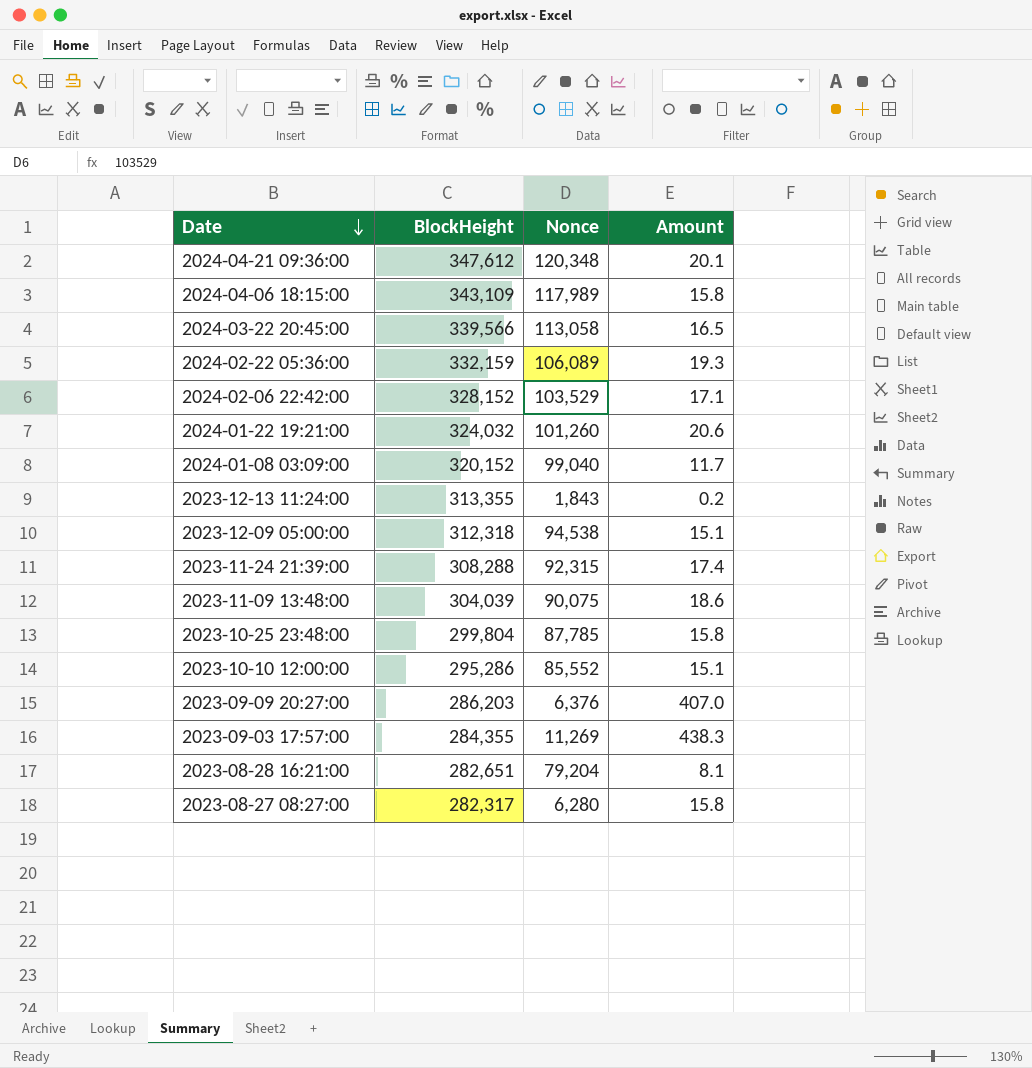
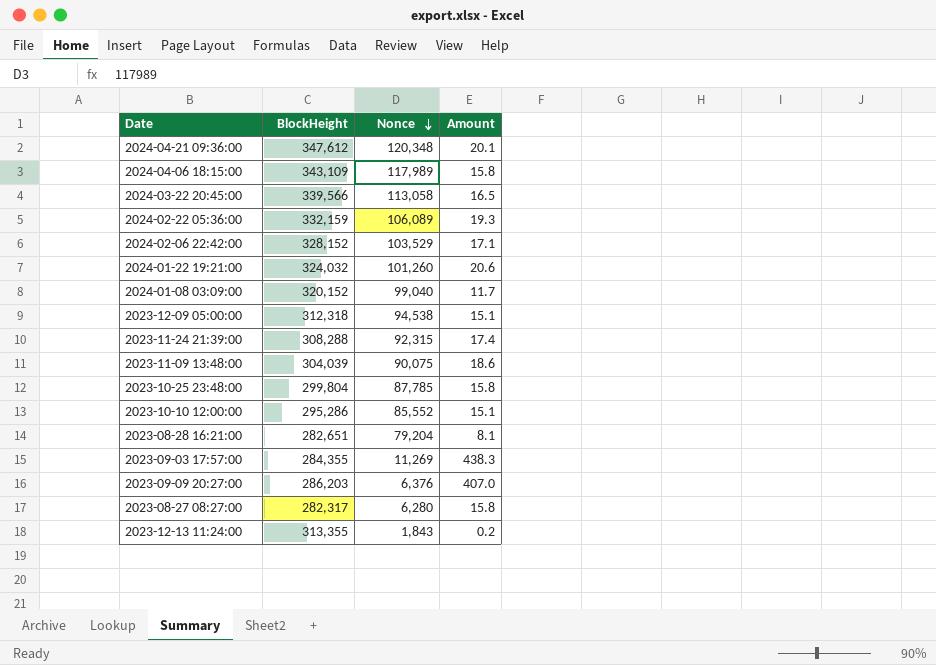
row order: Date descending -> Nonce descending

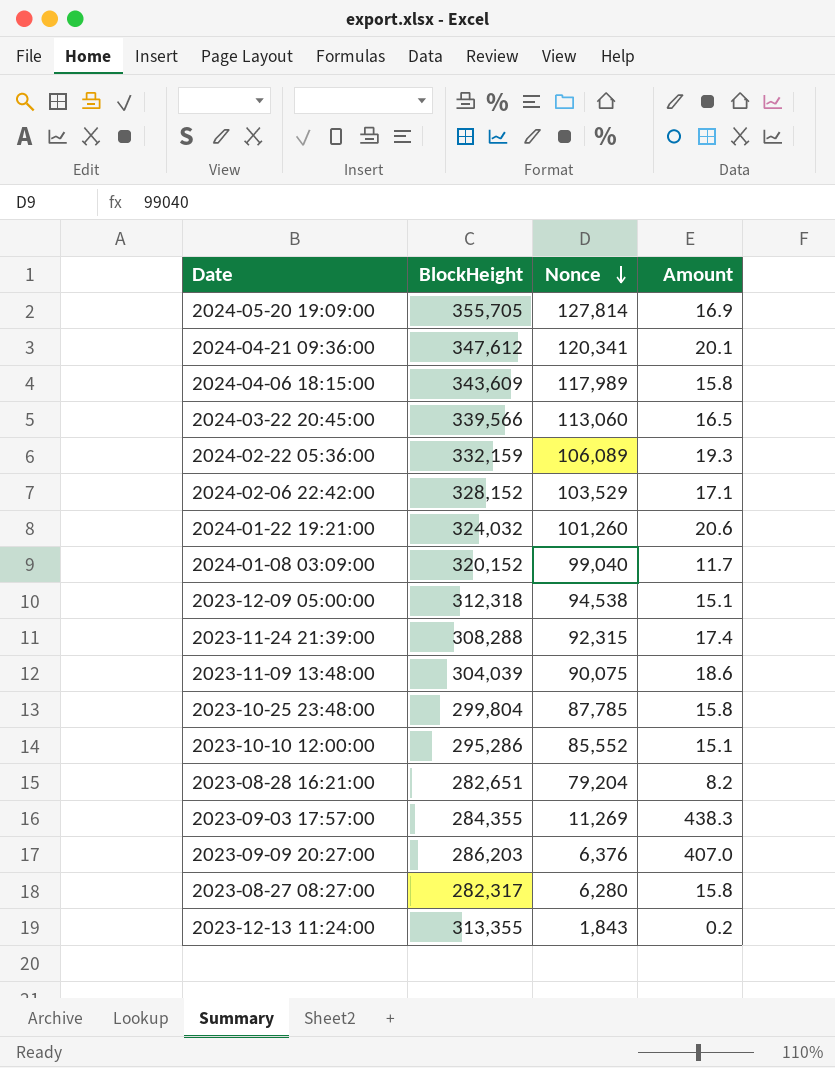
row 2024-05-20 19:09:00: none -> 355,705 | 127,814 | 16.9
2024-04-21 09:36:00 | Nonce: 120,348 -> 120,341
2024-04-06 18:15:00 | BlockHeight: 343,109 -> 343,609
2024-03-22 20:45:00 | Nonce: 113,058 -> 113,060
2023-08-28 16:21:00 | Amount: 8.1 -> 8.2

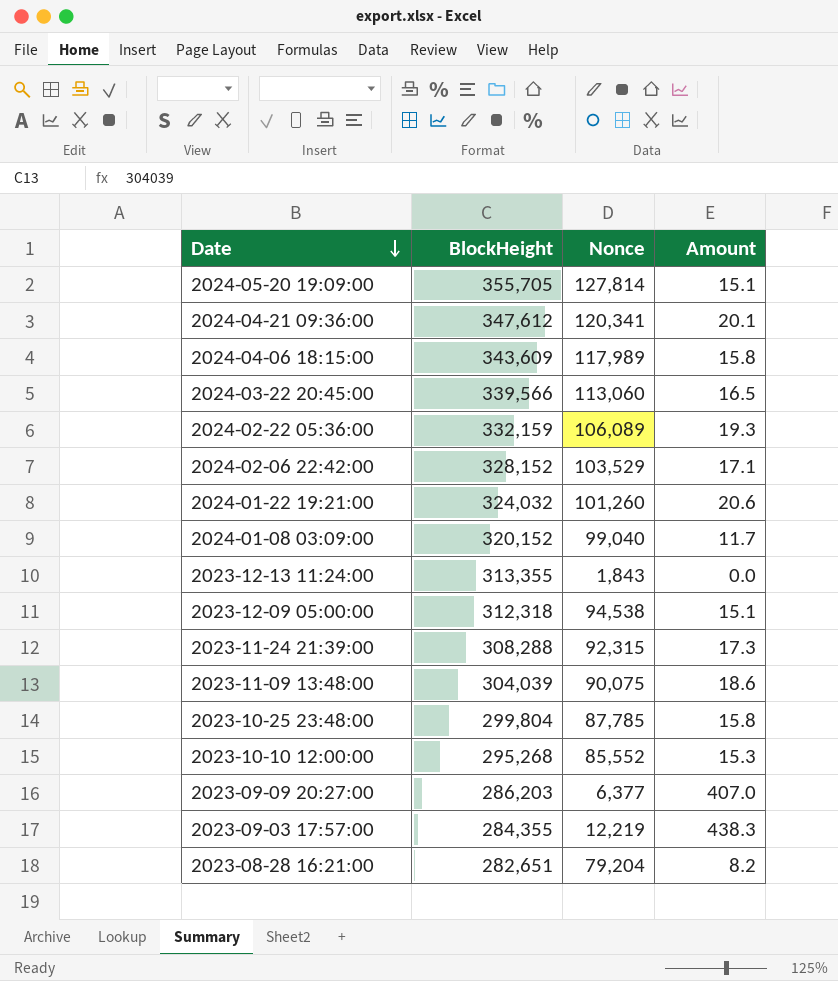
row order: Nonce descending -> Date descending
row 2023-08-27 08:27:00: 282,317 | 6,280 | 15.8 -> none
2024-05-20 19:09:00 | Amount: 16.9 -> 15.1
2023-12-13 11:24:00 | Amount: 0.2 -> 0.0
2023-11-24 21:39:00 | Amount: 17.4 -> 17.3
2023-10-10 12:00:00 | BlockHeight: 295,286 -> 295,268
2023-10-10 12:00:00 | Amount: 15.1 -> 15.3
2023-09-09 20:27:00 | Nonce: 6,376 -> 6,377
2023-09-03 17:57:00 | Nonce: 11,269 -> 12,219

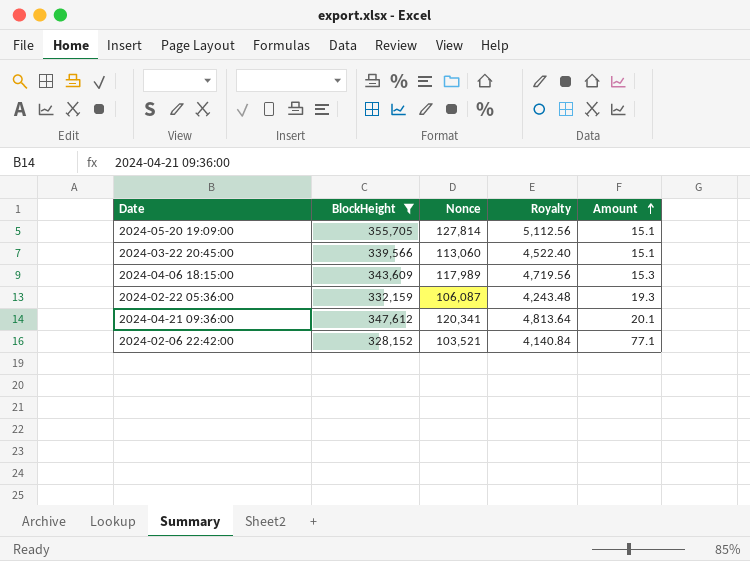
filter: none -> BlockHeight >= 328,152
row order: Date descending -> Amount ascending
column Royalty | formula: none -> [Nonce] * 0.04
2024-03-22 20:45:00 | Amount: 16.5 -> 15.1
2024-04-06 18:15:00 | Amount: 15.8 -> 15.3
2024-02-22 05:36:00 | Nonce: 106,089 -> 106,087
2024-02-06 22:42:00 | Nonce: 103,529 -> 103,521
2024-02-06 22:42:00 | Amount: 17.1 -> 77.1

